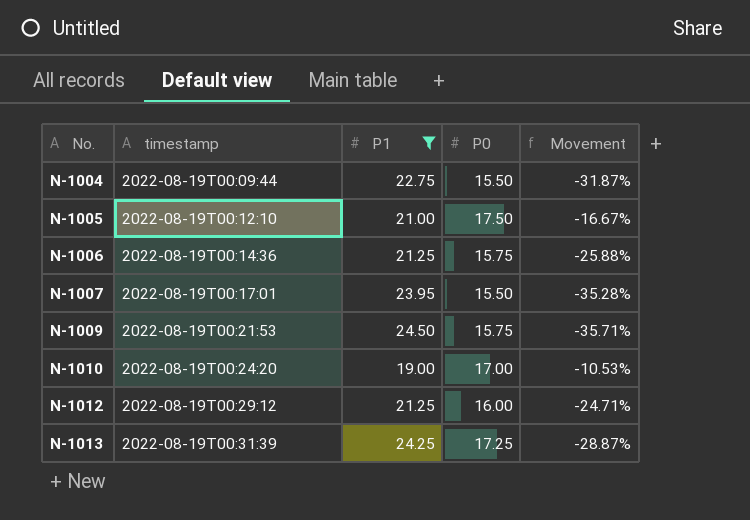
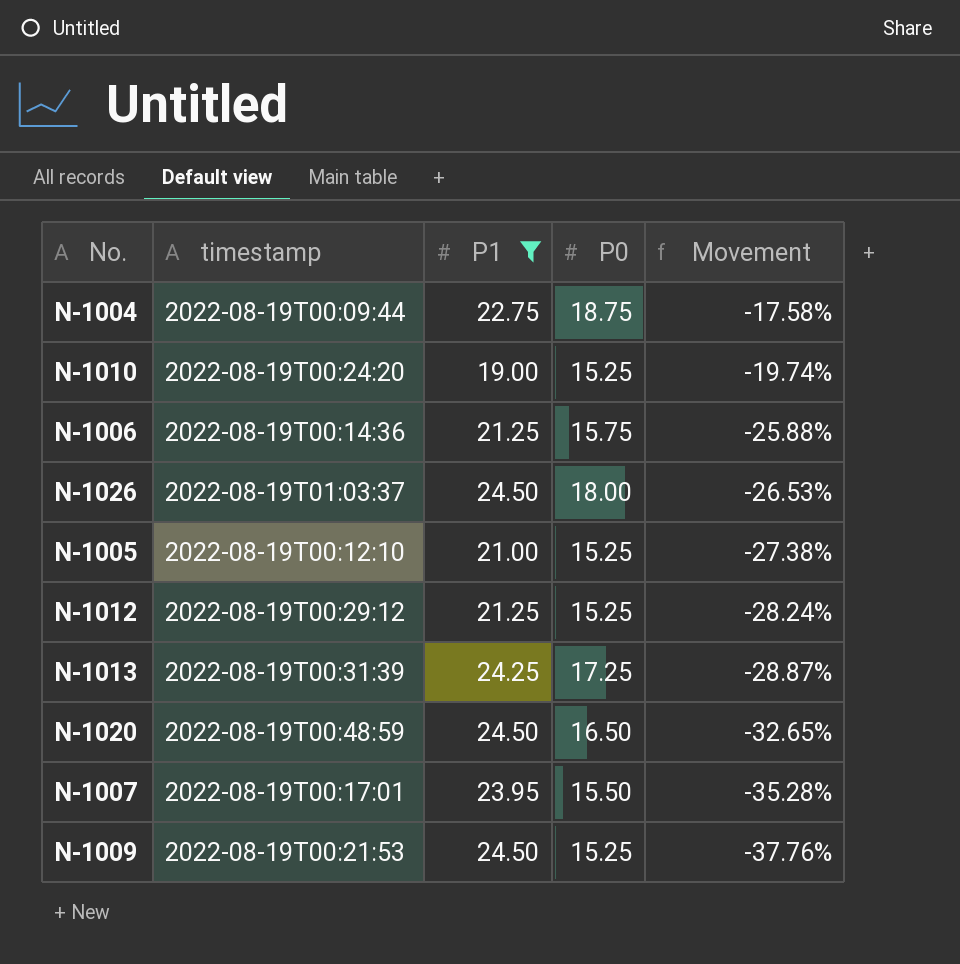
row order: No. ascending -> Movement descending
N-1004 | P0: 15.50 -> 18.75
N-1004 | Movement: -31.87% -> -17.58%
N-1010 | P0: 17.00 -> 15.25
N-1010 | Movement: -10.53% -> -19.74%
row N-1026: none -> 2022-08-19T01:03:37 | 24.50 | 18.00 | -26.53%
N-1005 | P0: 17.50 -> 15.25
N-1005 | Movement: -16.67% -> -27.38%
N-1012 | P0: 16.00 -> 15.25
N-1012 | Movement: -24.71% -> -28.24%
row N-1020: none -> 2022-08-19T00:48:59 | 24.50 | 16.50 | -32.65%
N-1009 | P0: 15.75 -> 15.25
N-1009 | Movement: -35.71% -> -37.76%

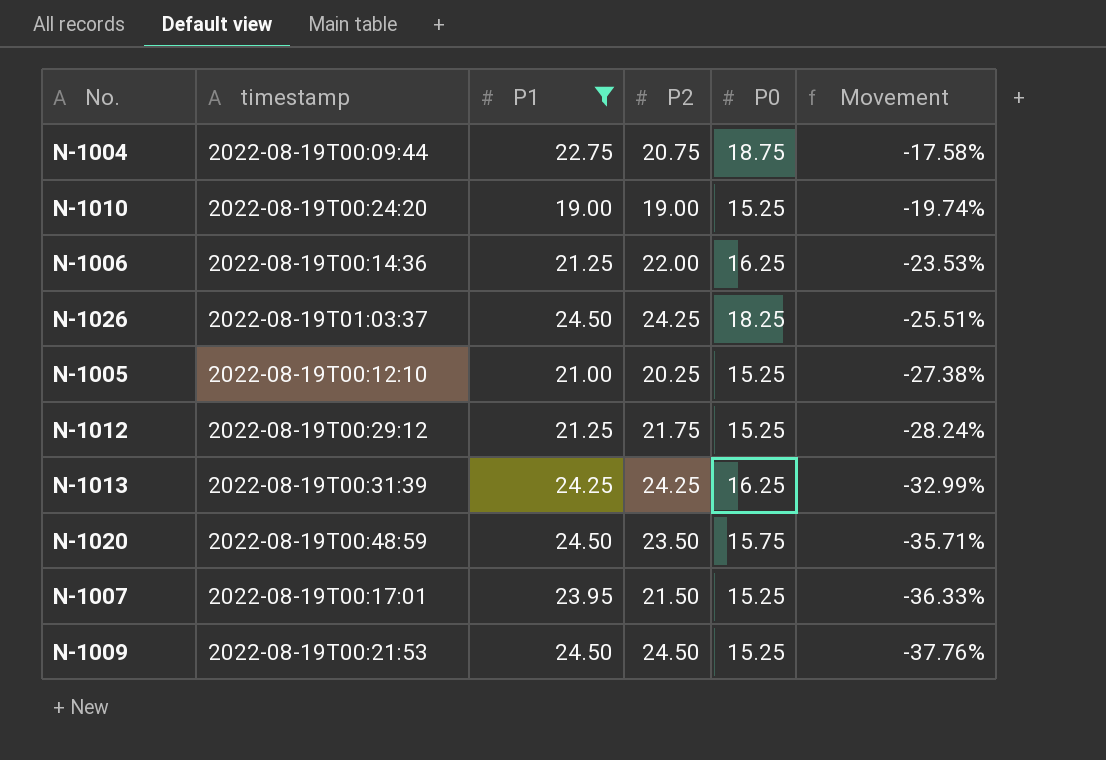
column P2 | position: none -> 4
N-1006 | P0: 15.75 -> 16.25
N-1006 | Movement: -25.88% -> -23.53%
N-1026 | P0: 18.00 -> 18.25
N-1026 | Movement: -26.53% -> -25.51%
N-1013 | P0: 17.25 -> 16.25
N-1013 | Movement: -28.87% -> -32.99%
N-1020 | P0: 16.50 -> 15.75
N-1020 | Movement: -32.65% -> -35.71%
N-1007 | P0: 15.50 -> 15.25
N-1007 | Movement: -35.28% -> -36.33%

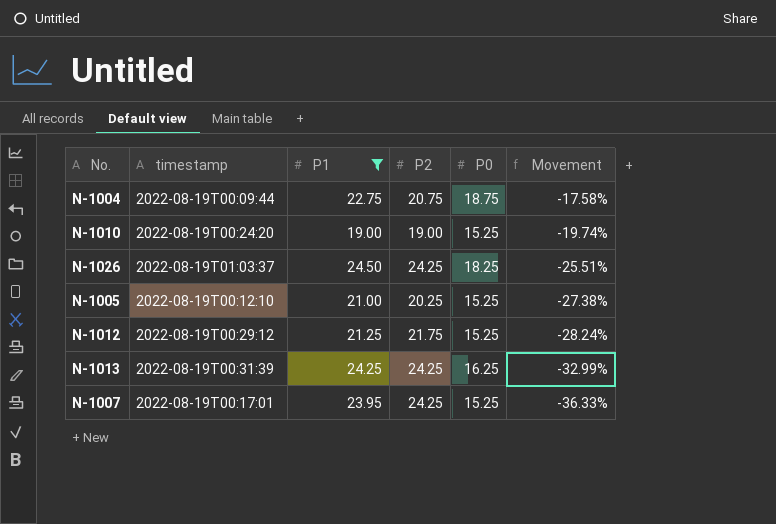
row N-1006: 2022-08-19T00:14:36 | 21.25 | 22.00 | 16.25 | -23.53% -> none
row N-1020: 2022-08-19T00:48:59 | 24.50 | 23.50 | 15.75 | -35.71% -> none
row N-1009: 2022-08-19T00:21:53 | 24.50 | 24.50 | 15.25 | -37.76% -> none
N-1007 | P2: 21.50 -> 24.25

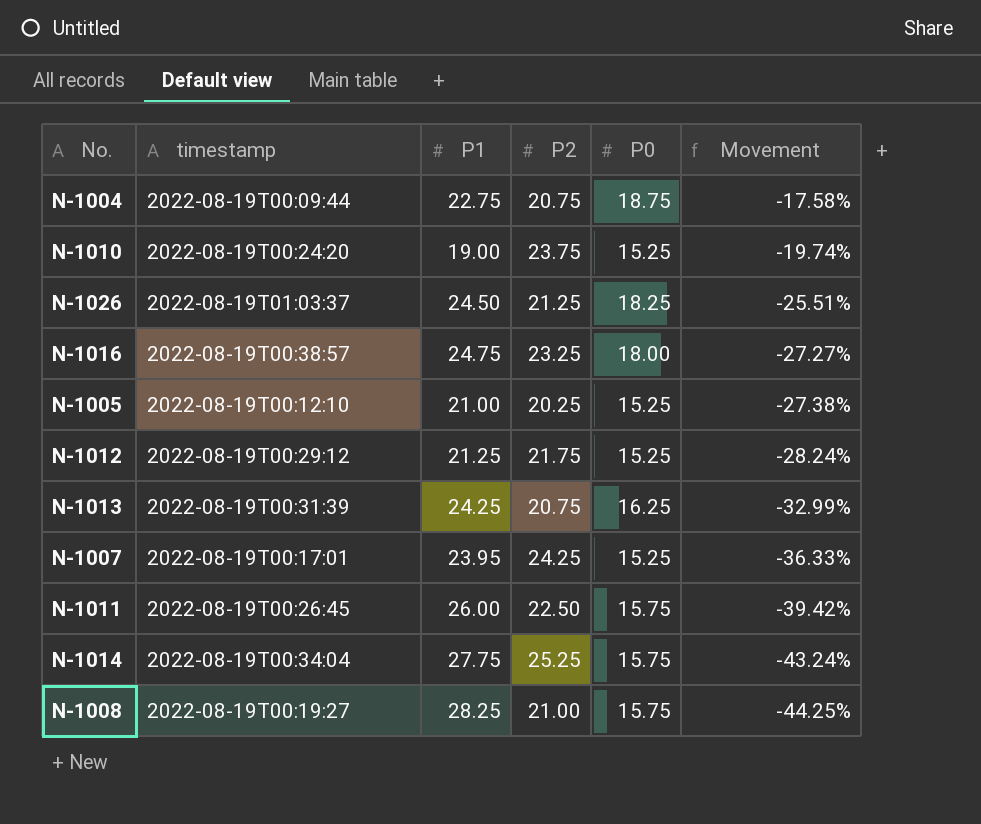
filter: P1 <= 24.50 -> none
N-1010 | P2: 19.00 -> 23.75
N-1026 | P2: 24.25 -> 21.25
N-1013 | P2: 24.25 -> 20.75

